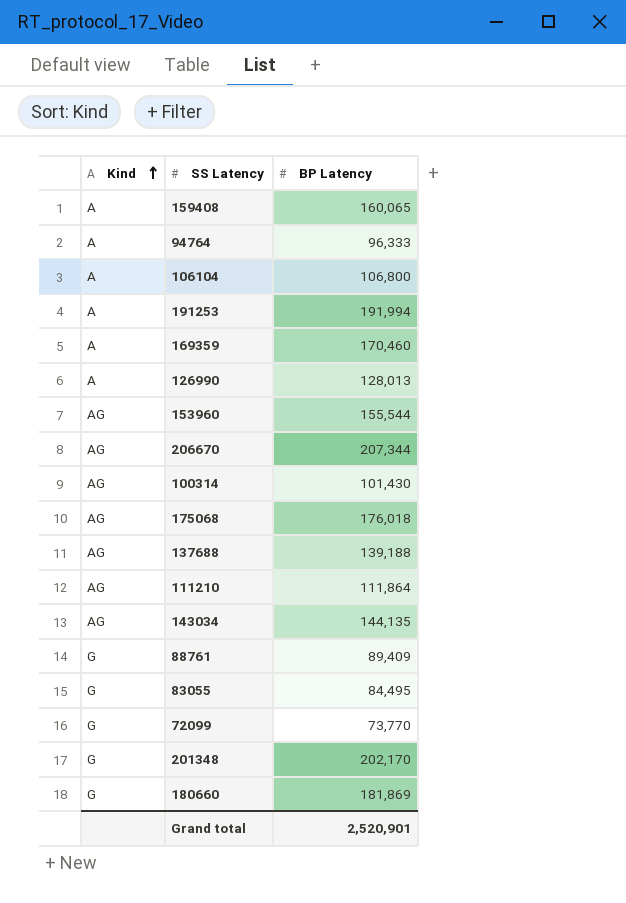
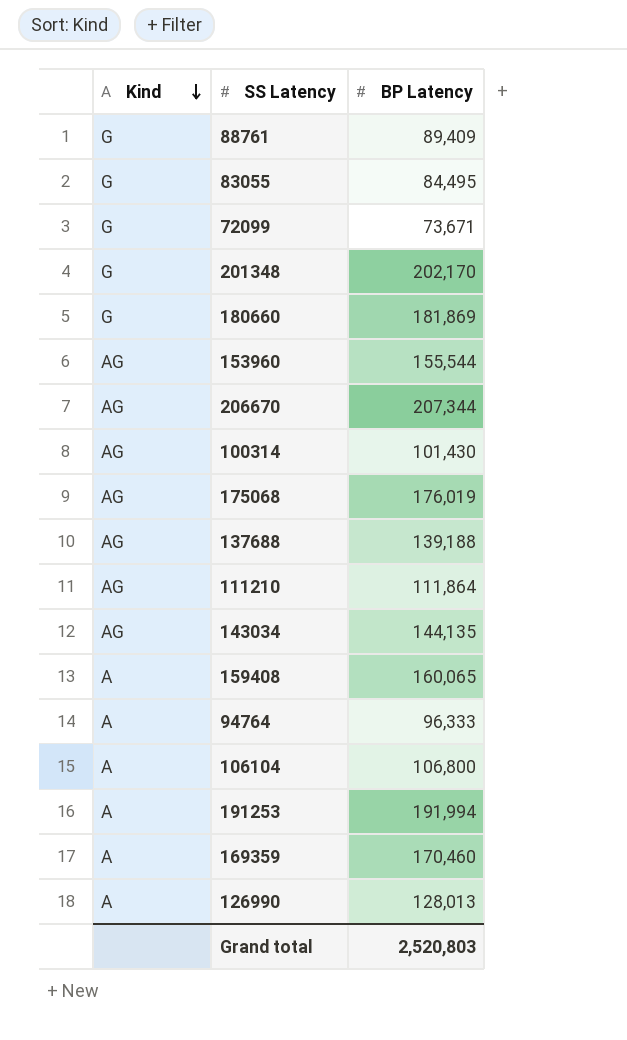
row order: Kind ascending -> Kind descending
72099 | BP Latency: 73,770 -> 73,671
175068 | BP Latency: 176,018 -> 176,019
Grand total | BP Latency: 2,520,901 -> 2,520,803

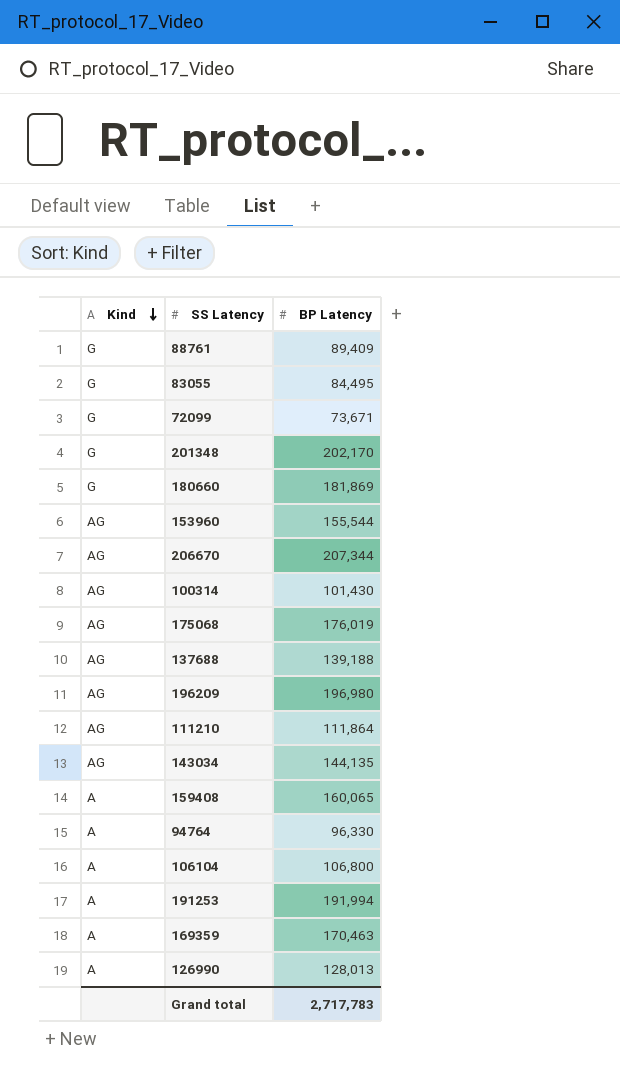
row 196209: none -> AG | 196,980
94764 | BP Latency: 96,333 -> 96,330
169359 | BP Latency: 170,460 -> 170,463
Grand total | BP Latency: 2,520,803 -> 2,717,783

